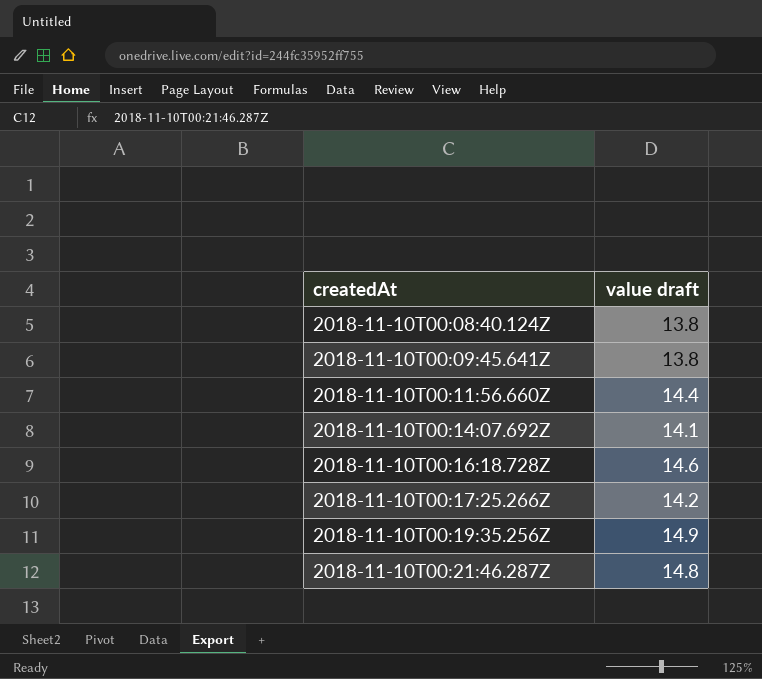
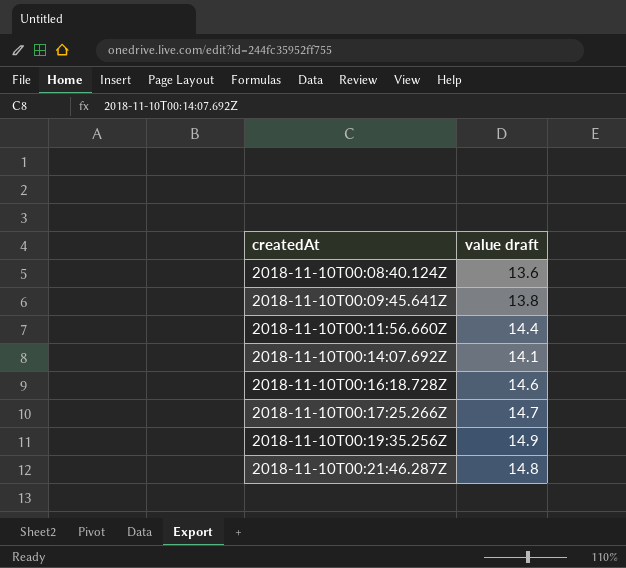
2018-11-10T00:08:40.124Z | value draft: 13.8 -> 13.6
2018-11-10T00:17:25.266Z | value draft: 14.2 -> 14.7

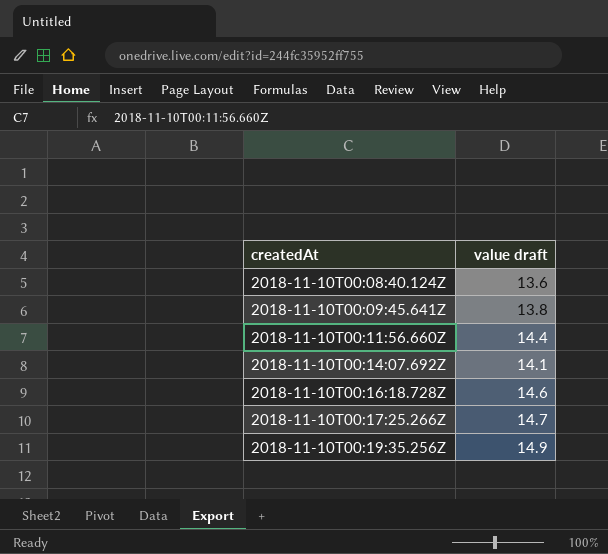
row 2018-11-10T00:21:46.287Z: 14.8 -> none

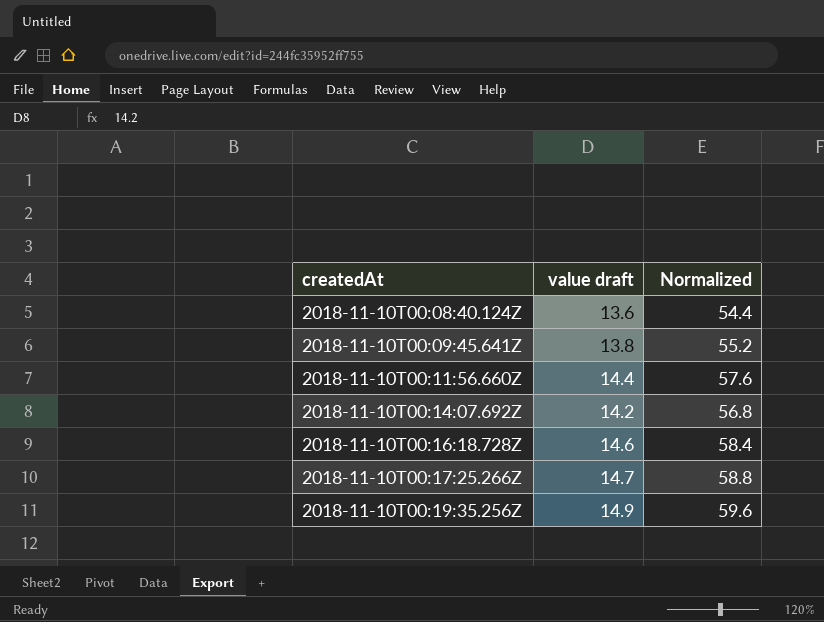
column Normalized | formula: none -> [value draft] * 4
2018-11-10T00:14:07.692Z | value draft: 14.1 -> 14.2

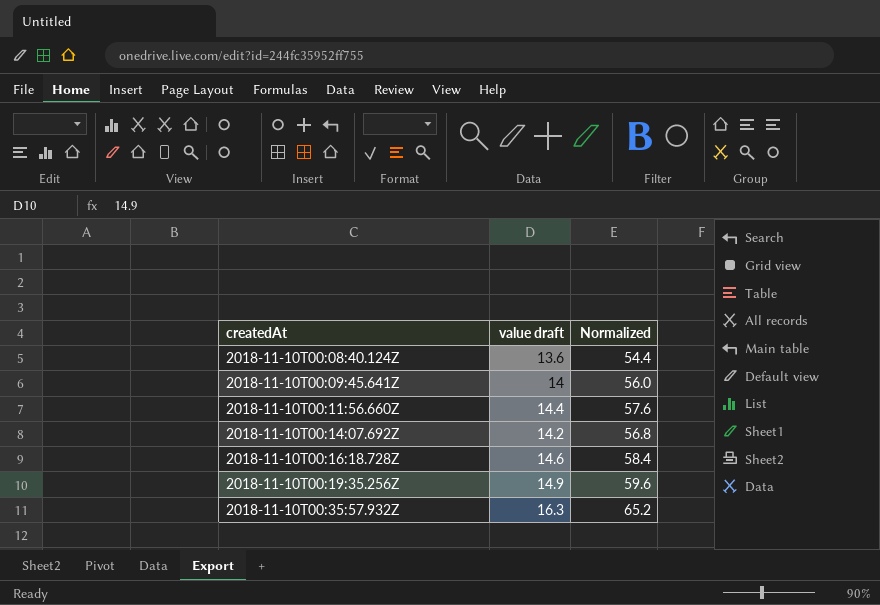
row 2018-11-10T00:17:25.266Z: 14.7 | 58.8 -> none
2018-11-10T00:09:45.641Z | value draft: 13.8 -> 14
2018-11-10T00:09:45.641Z | Normalized: 55.2 -> 56.0
row 2018-11-10T00:35:57.932Z: none -> 16.3 | 65.2

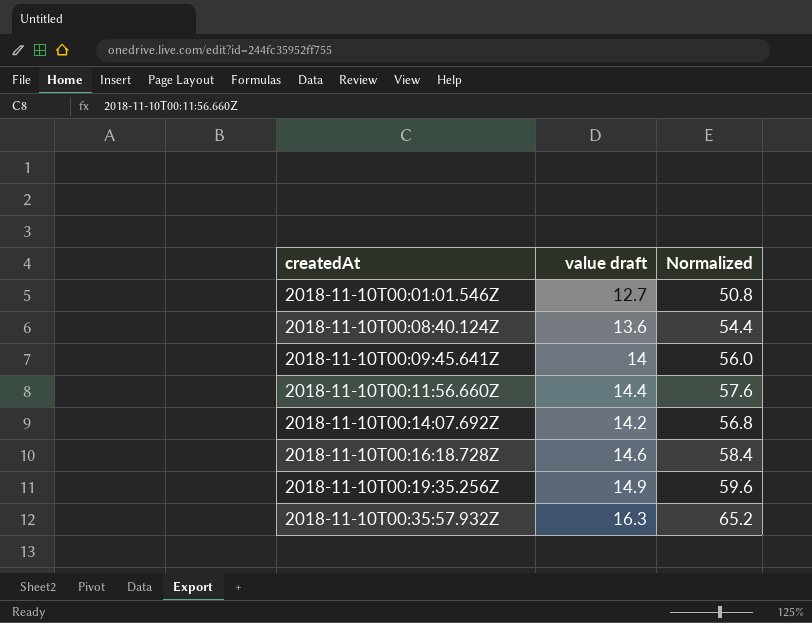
row 2018-11-10T00:01:01.546Z: none -> 12.7 | 50.8

